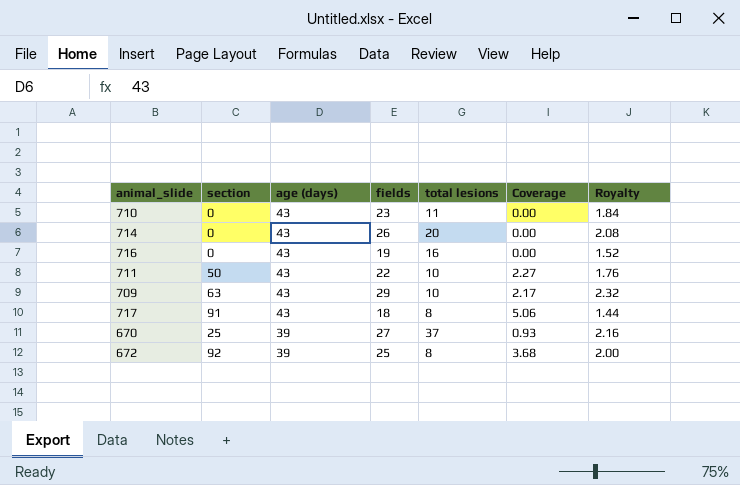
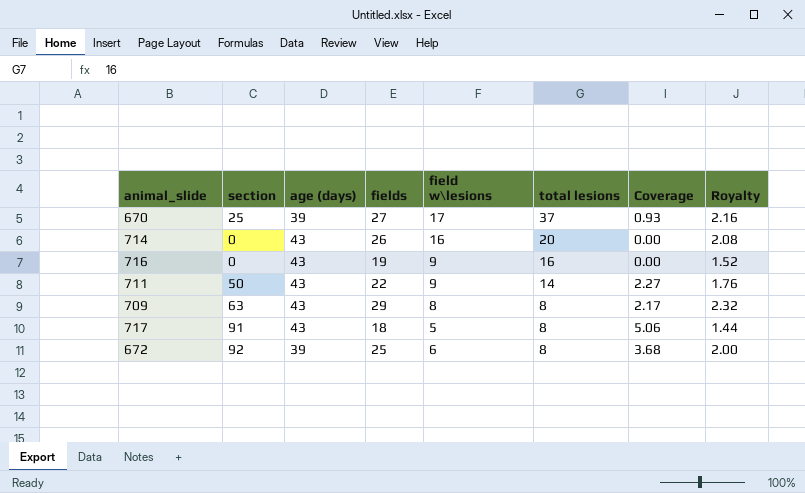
row order: age (days) descending -> total lesions descending
column field w\lesions | position: none -> 5
row 710: 0 | 43 | 23 | 11 | 0.00 | 1.84 -> none
711 | total lesions: 10 -> 14
709 | total lesions: 10 -> 8

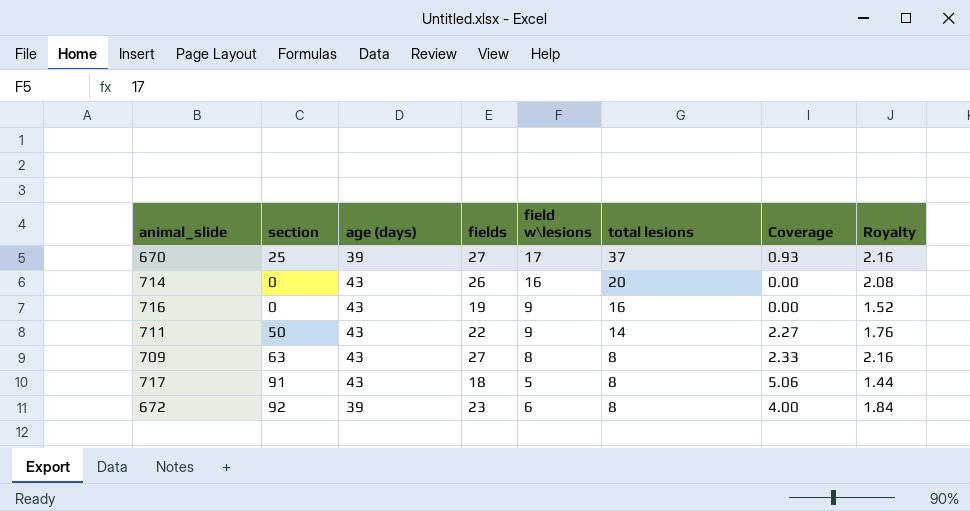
709 | fields: 29 -> 27
709 | Coverage: 2.17 -> 2.33
709 | Royalty: 2.32 -> 2.16
672 | fields: 25 -> 23
672 | Coverage: 3.68 -> 4.00
672 | Royalty: 2.00 -> 1.84

